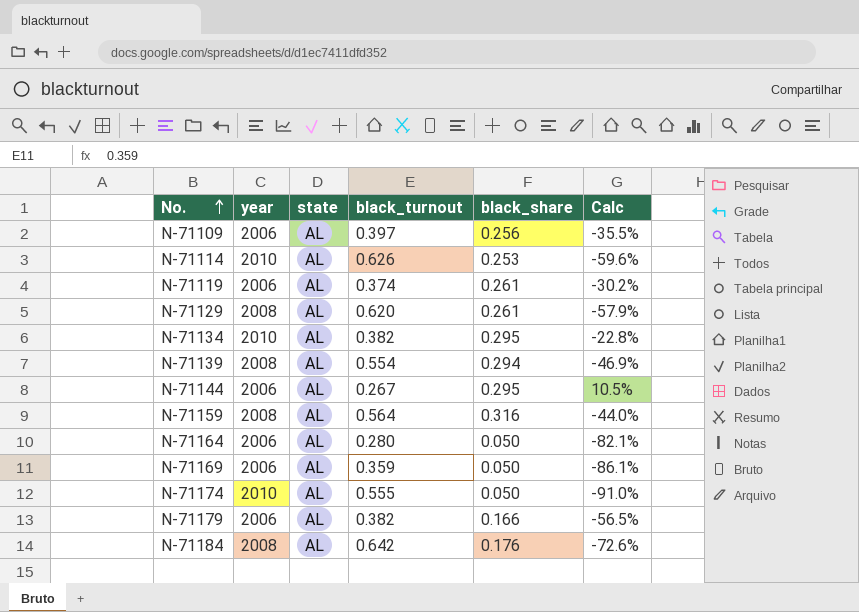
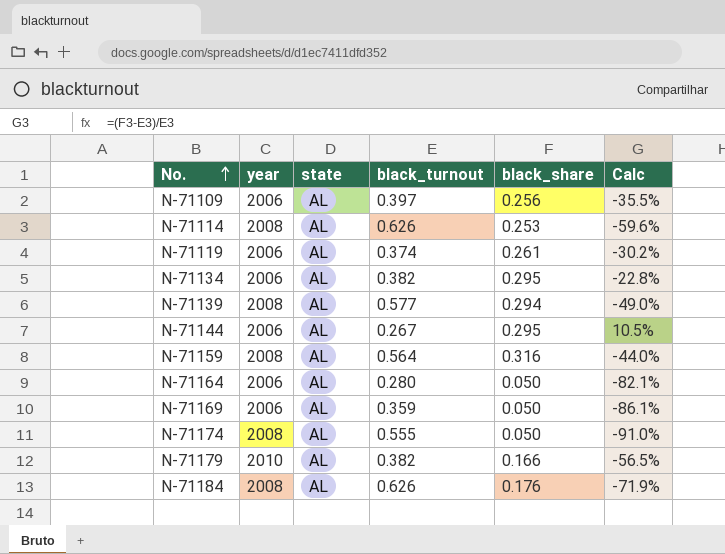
row N-71129: 2008 | AL | 0.620 | 0.261 | -57.9% -> none
N-71114 | year: 2010 -> 2008
N-71134 | year: 2010 -> 2006
N-71139 | black_turnout: 0.554 -> 0.577
N-71139 | Calc: -46.9% -> -49.0%
N-71174 | year: 2010 -> 2008
N-71179 | year: 2006 -> 2010
N-71184 | black_turnout: 0.642 -> 0.626
N-71184 | Calc: -72.6% -> -71.9%

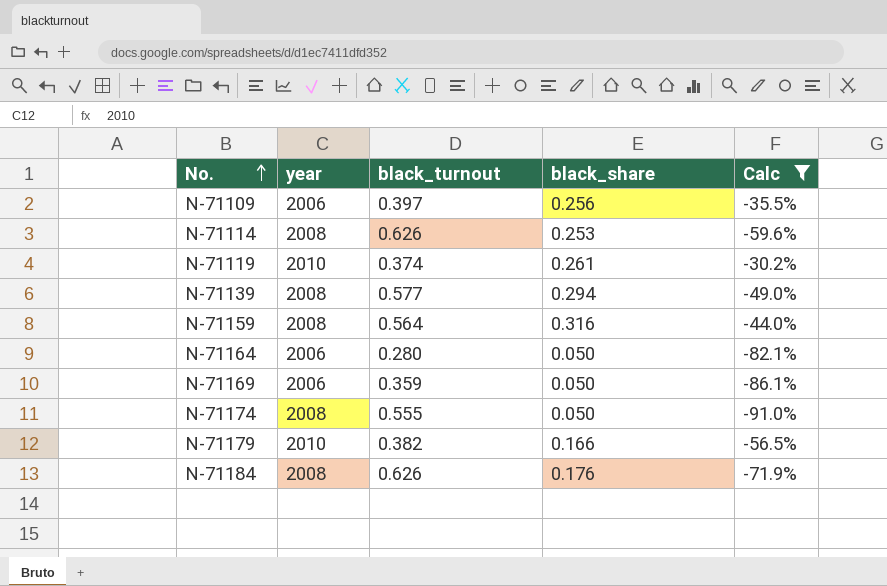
filter: none -> Calc <= -30.2%
column state | position: 3 -> none
N-71119 | year: 2006 -> 2010

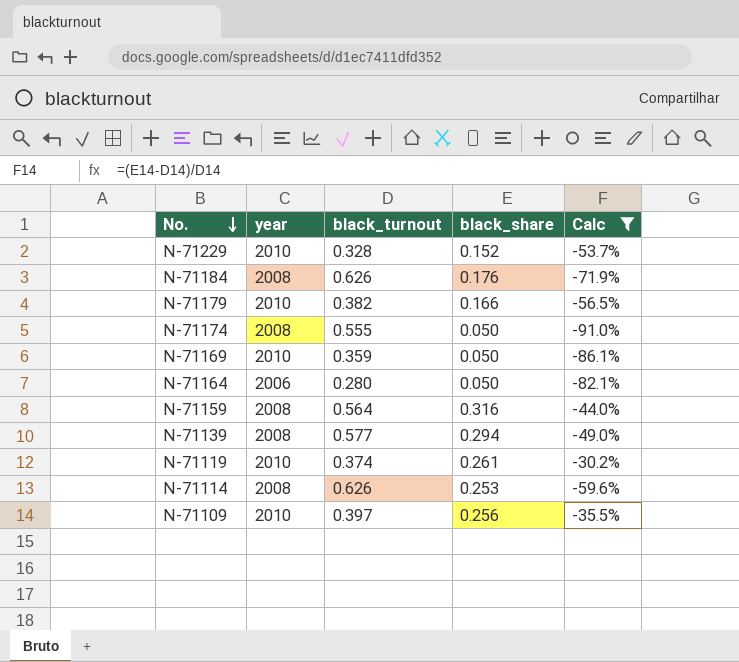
row order: No. ascending -> No. descending
row N-71229: none -> 2010 | 0.328 | 0.152 | -53.7%
N-71169 | year: 2006 -> 2010
N-71109 | year: 2006 -> 2010

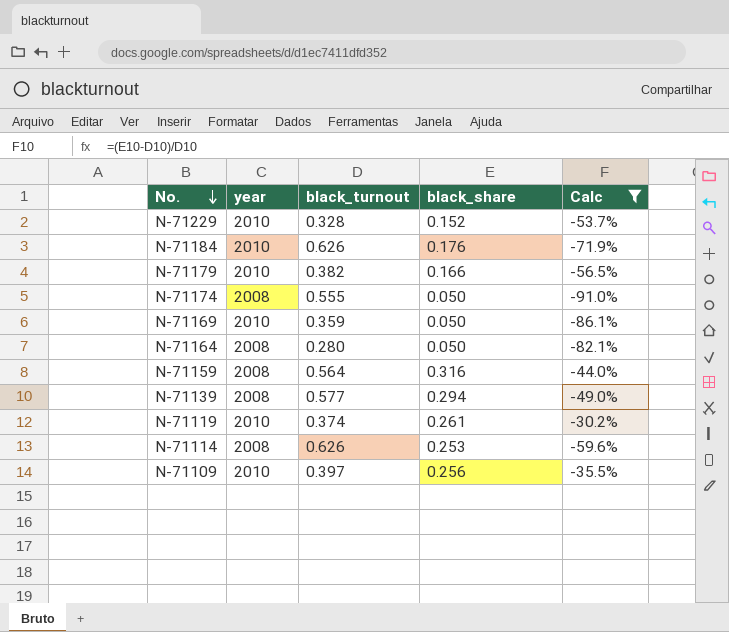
N-71184 | year: 2008 -> 2010
N-71164 | year: 2006 -> 2008

